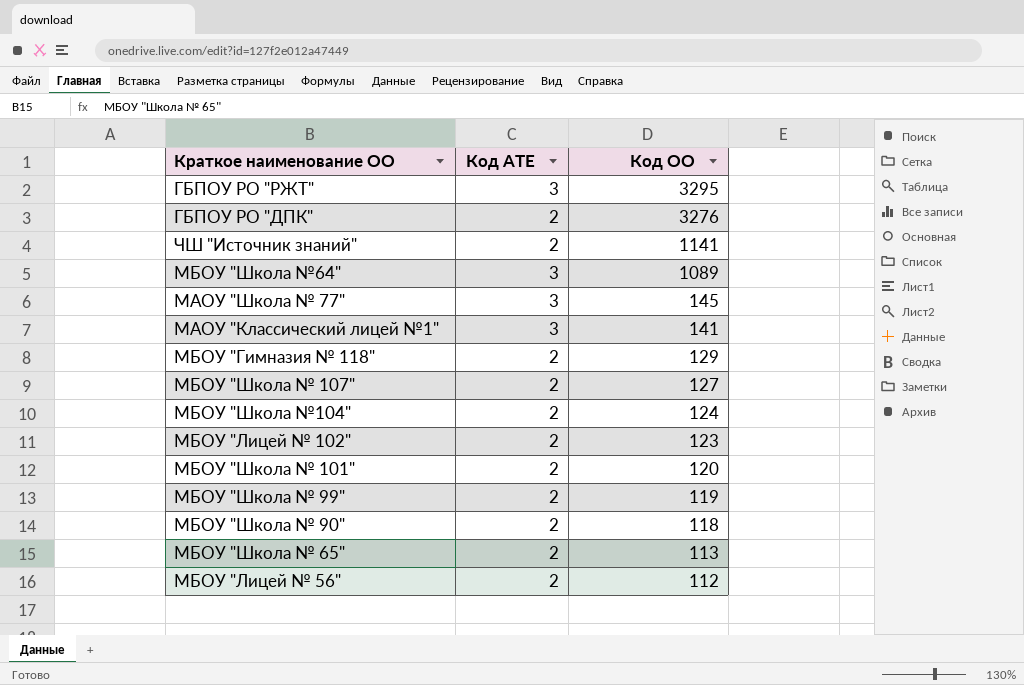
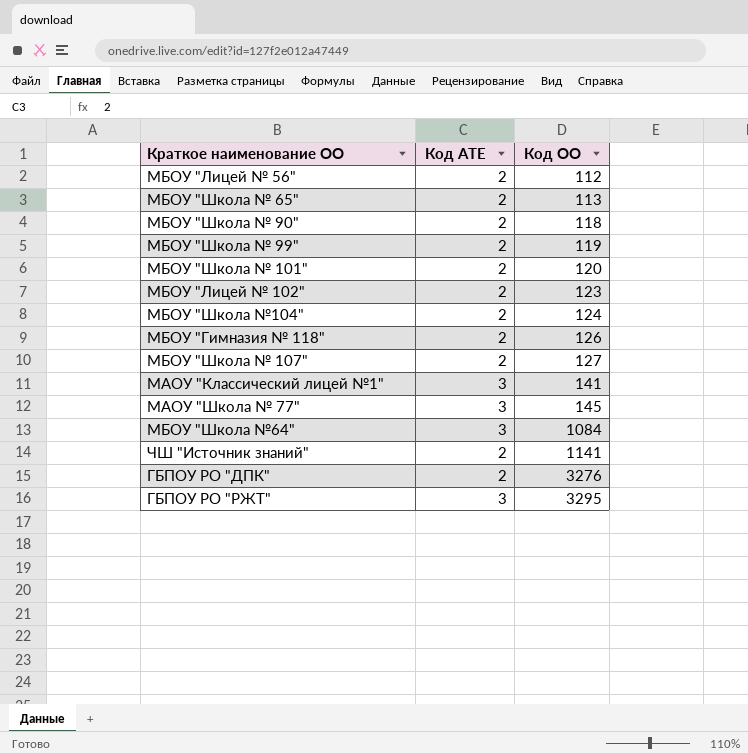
row order: Код ОО descending -> Код ОО ascending
МБОУ "Гимназия № 118" | Код ОО: 129 -> 126
МБОУ "Школа №64" | Код ОО: 1089 -> 1084

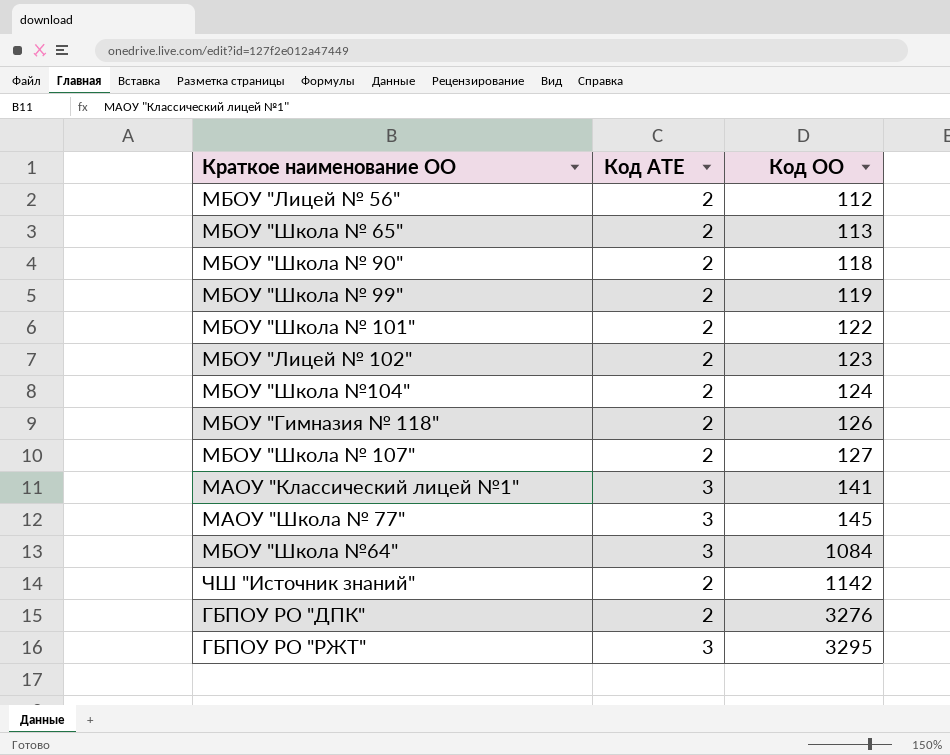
МБОУ "Школа № 101" | Код ОО: 120 -> 122
ЧШ "Источник знаний" | Код ОО: 1141 -> 1142

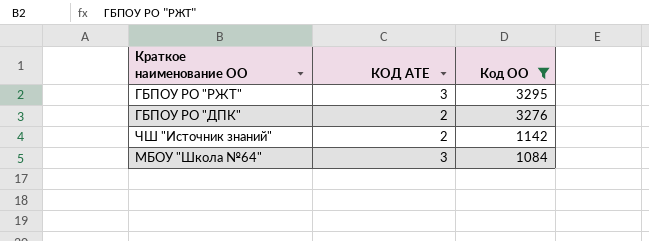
filter: none -> Код ОО >= 1084
row order: Код ОО ascending -> Код ОО descending
column name: Код АТЕ -> КОД АТЕ

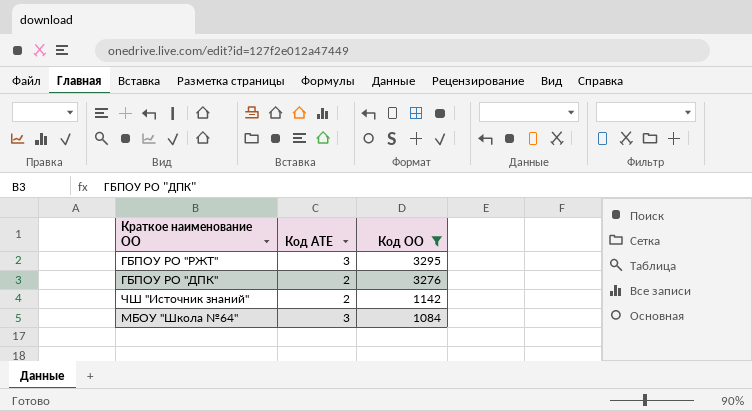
column name: КОД АТЕ -> Код АТЕ

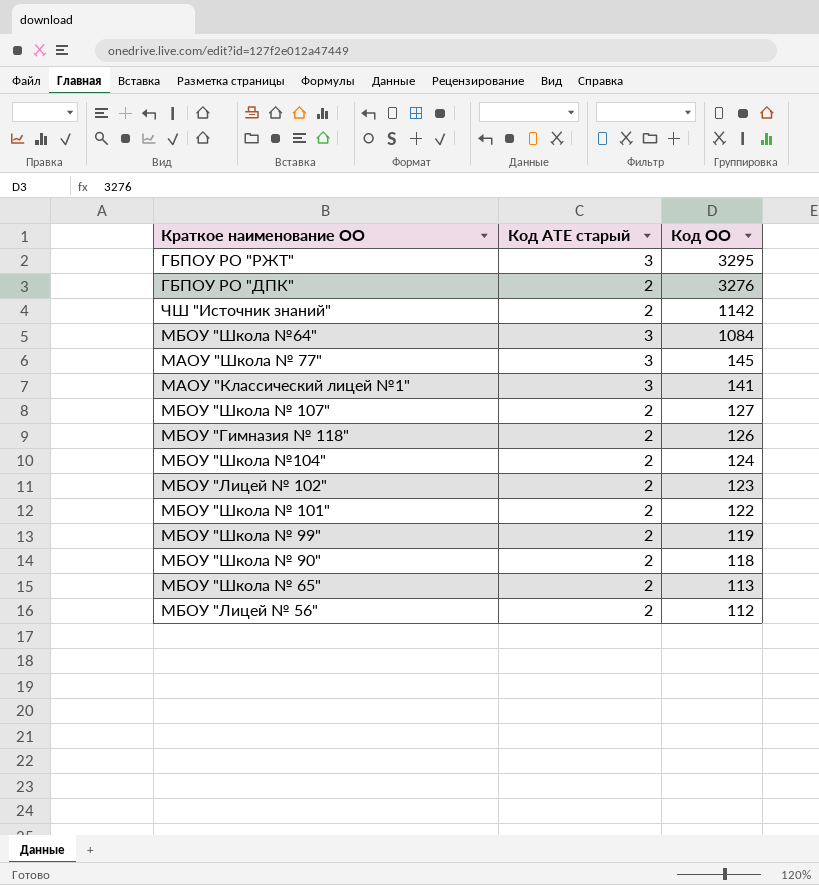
filter: Код ОО >= 1084 -> none
column name: Код АТЕ -> Код АТЕ старый

